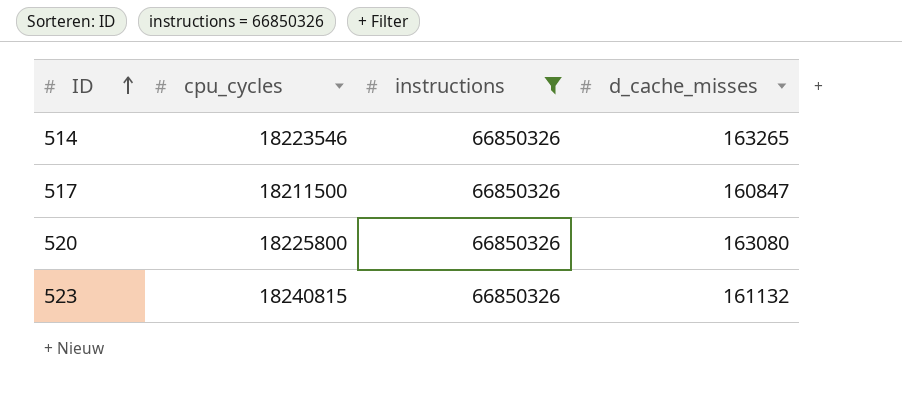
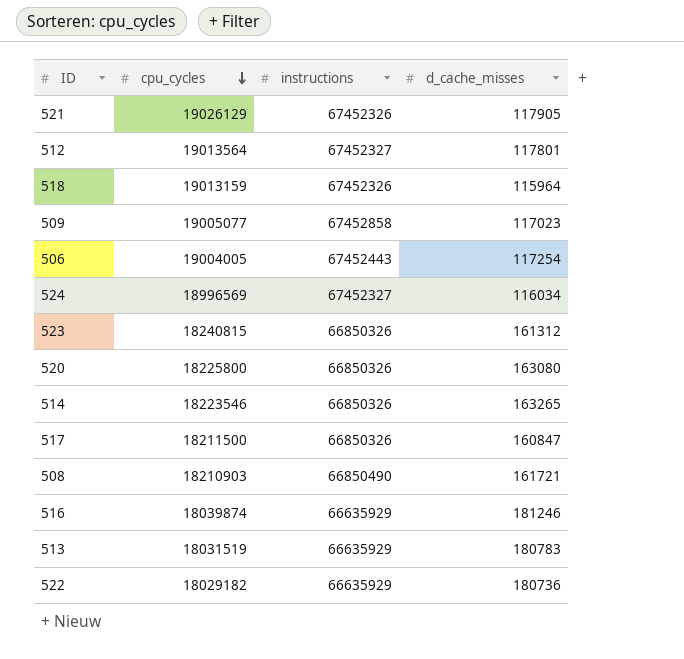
filter: instructions = 66850326 -> none
row order: ID ascending -> cpu_cycles descending
523 | d_cache_misses: 161132 -> 161312

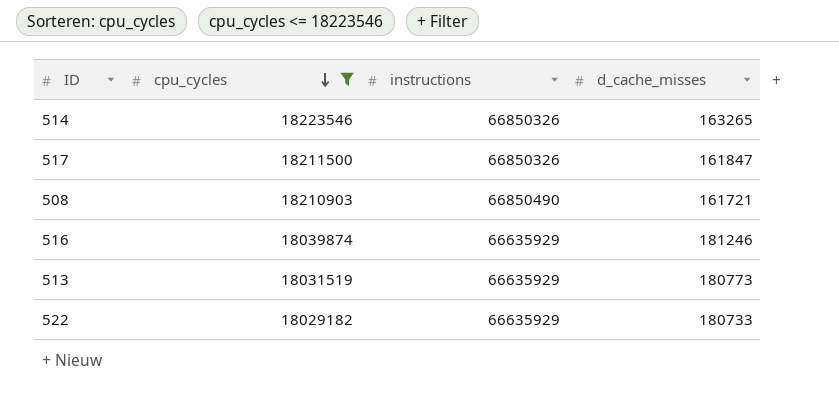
filter: none -> cpu_cycles <= 18223546
517 | d_cache_misses: 160847 -> 161847
513 | d_cache_misses: 180783 -> 180773
522 | d_cache_misses: 180736 -> 180733

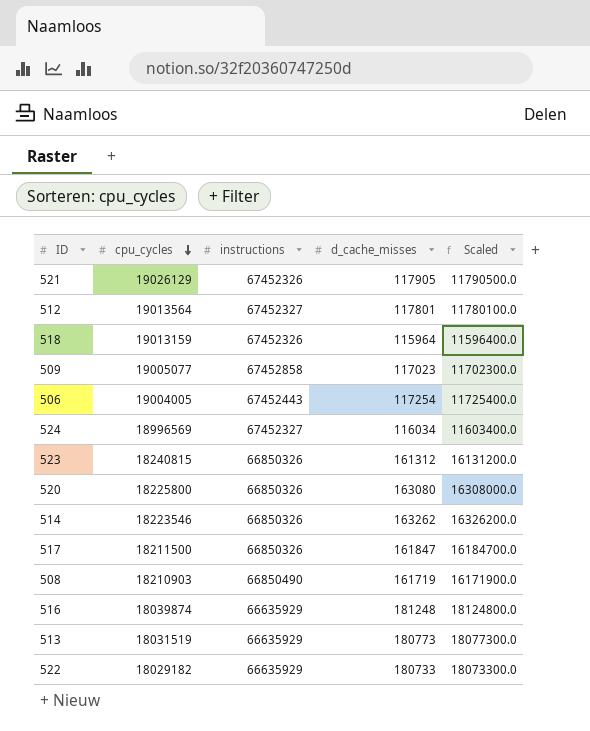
filter: cpu_cycles <= 18223546 -> none
column Scaled | formula: none -> [d_cache_misses] * 100
514 | d_cache_misses: 163265 -> 163262
508 | d_cache_misses: 161721 -> 161719
516 | d_cache_misses: 181246 -> 181248

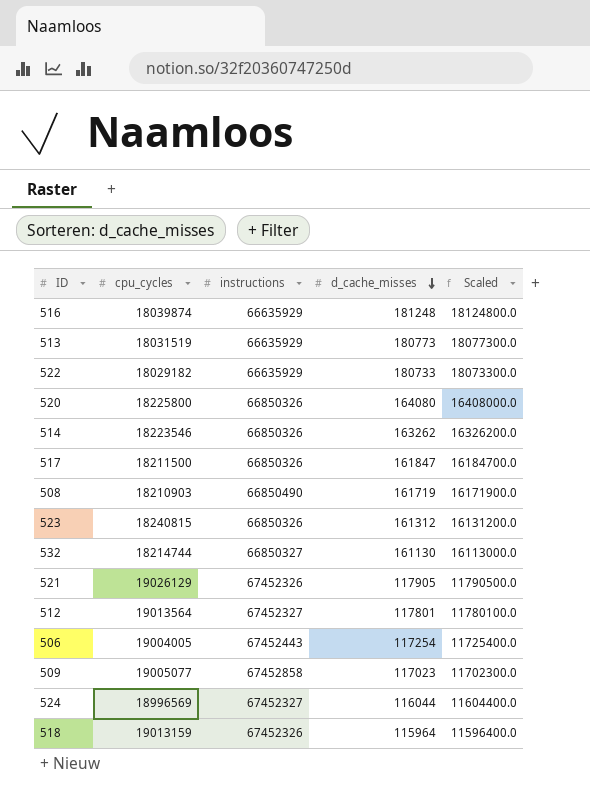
row order: cpu_cycles descending -> d_cache_misses descending
520 | d_cache_misses: 163080 -> 164080
520 | Scaled: 16308000.0 -> 16408000.0
row 532: none -> 18214744 | 66850327 | 161130 | 16113000.0
524 | d_cache_misses: 116034 -> 116044
524 | Scaled: 11603400.0 -> 11604400.0

